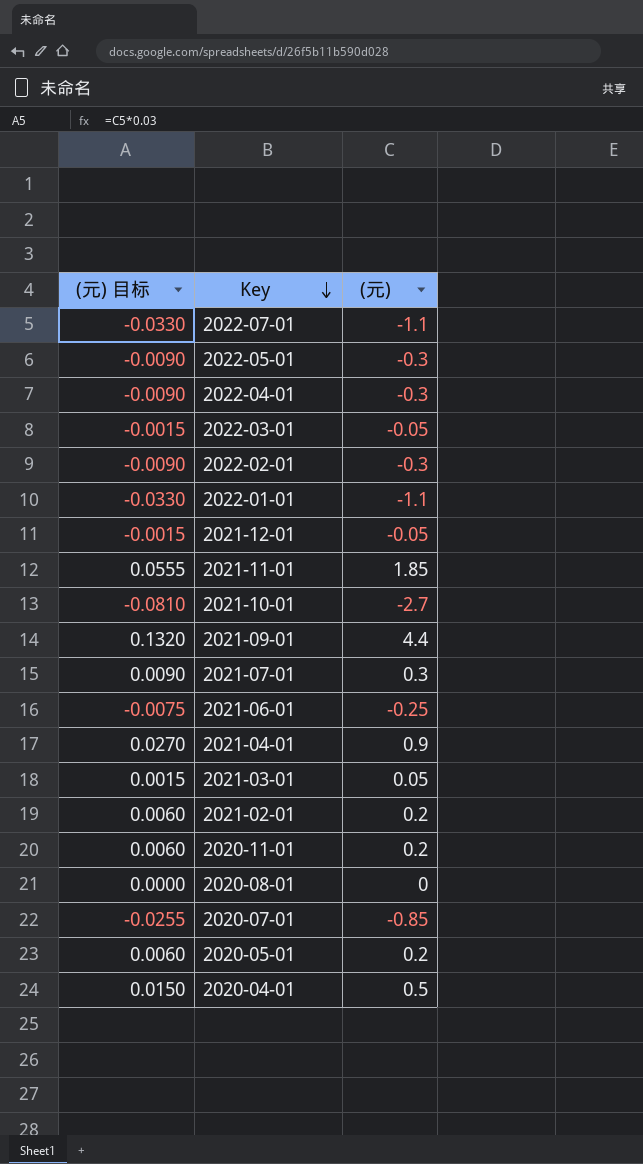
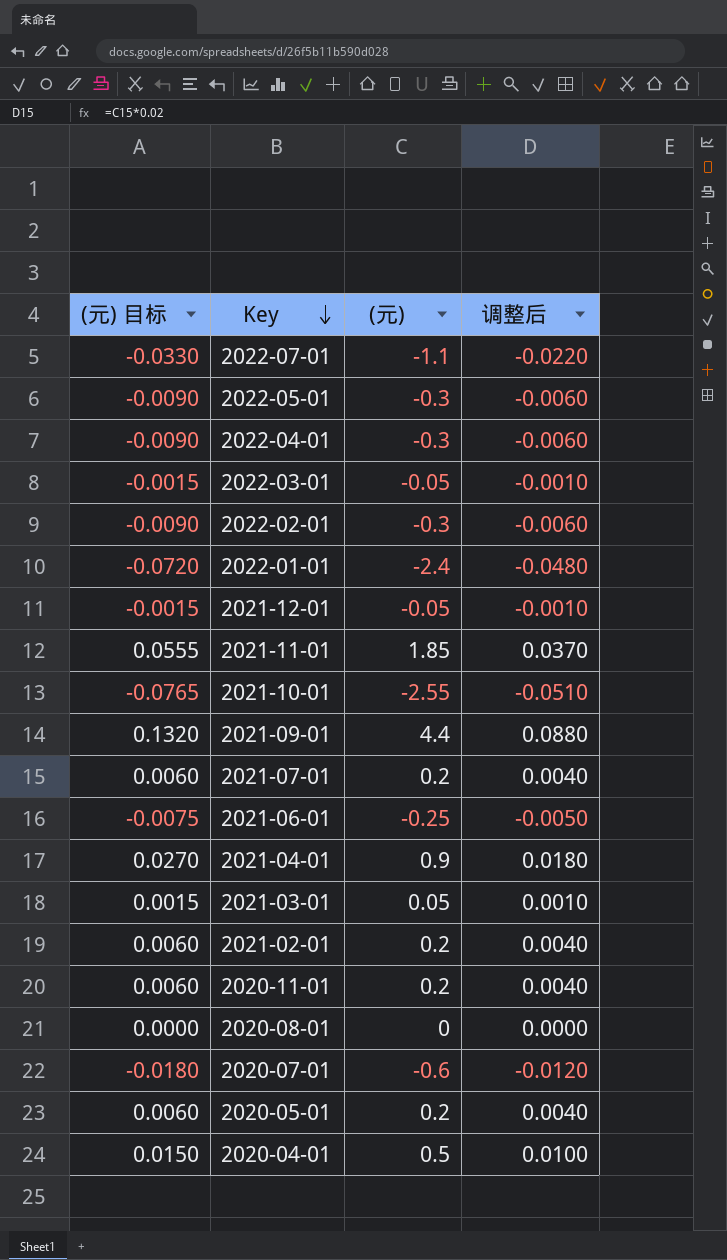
column 调整后 | formula: none -> [(元)] * 0.02
2022-01-01 | (元) 目标: -0.0330 -> -0.0720
2022-01-01 | (元): -1.1 -> -2.4
2021-10-01 | (元) 目标: -0.0810 -> -0.0765
2021-10-01 | (元): -2.7 -> -2.55
2021-07-01 | (元) 目标: 0.0090 -> 0.0060
2021-07-01 | (元): 0.3 -> 0.2
2020-07-01 | (元) 目标: -0.0255 -> -0.0180
2020-07-01 | (元): -0.85 -> -0.6

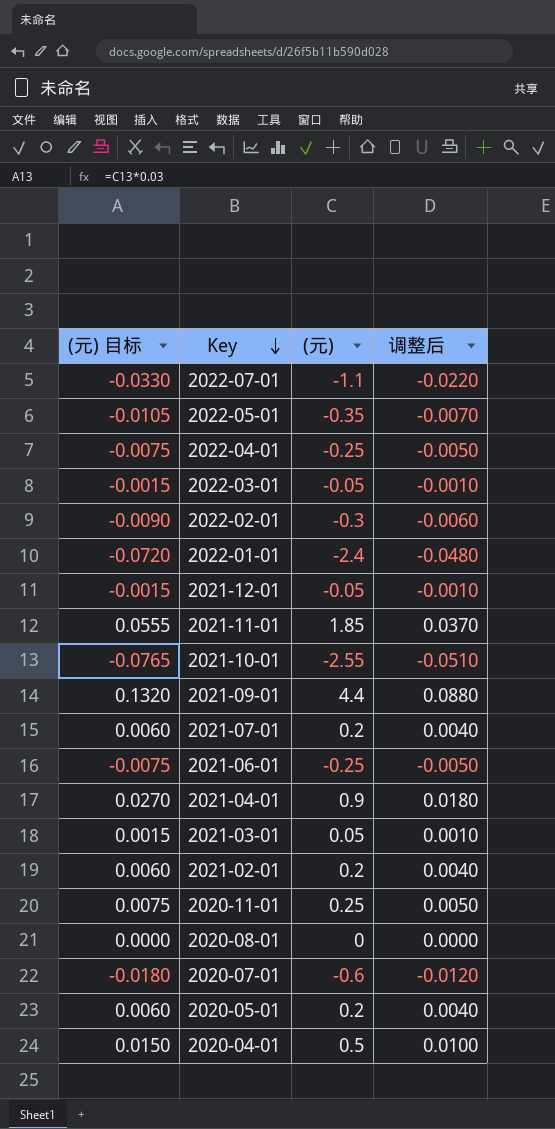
2022-05-01 | (元) 目标: -0.0090 -> -0.0105
2022-05-01 | (元): -0.3 -> -0.35
2022-05-01 | 调整后: -0.0060 -> -0.0070
2022-04-01 | (元) 目标: -0.0090 -> -0.0075
2022-04-01 | (元): -0.3 -> -0.25
2022-04-01 | 调整后: -0.0060 -> -0.0050
2020-11-01 | (元) 目标: 0.0060 -> 0.0075
2020-11-01 | (元): 0.2 -> 0.25
2020-11-01 | 调整后: 0.0040 -> 0.0050

